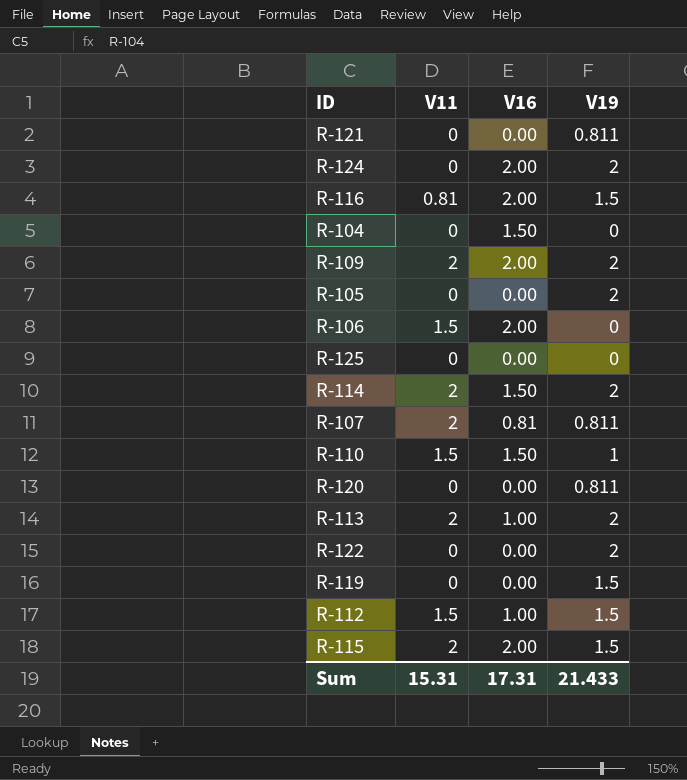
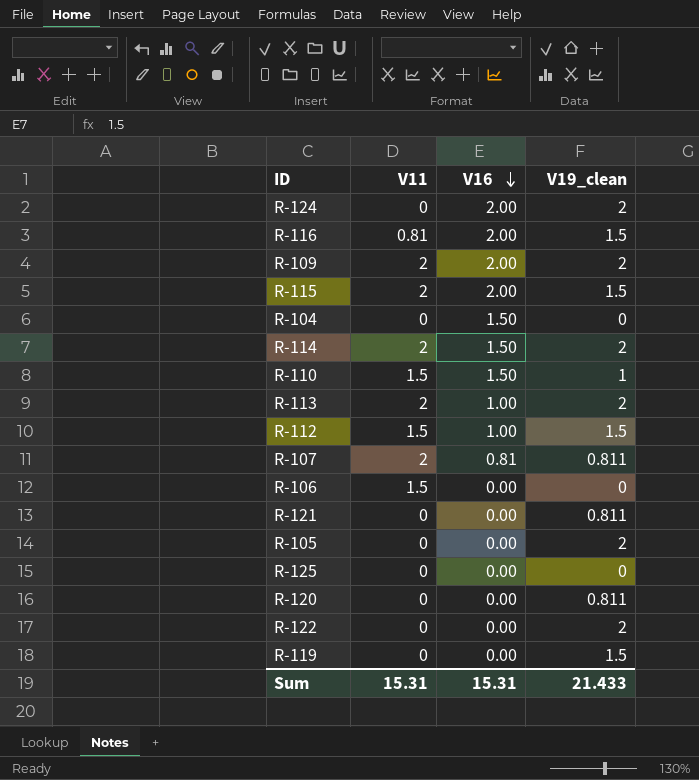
row order: none -> V16 descending
column name: V19 -> V19_clean
R-106 | V16: 2.00 -> 0.00
Sum | V16: 17.31 -> 15.31

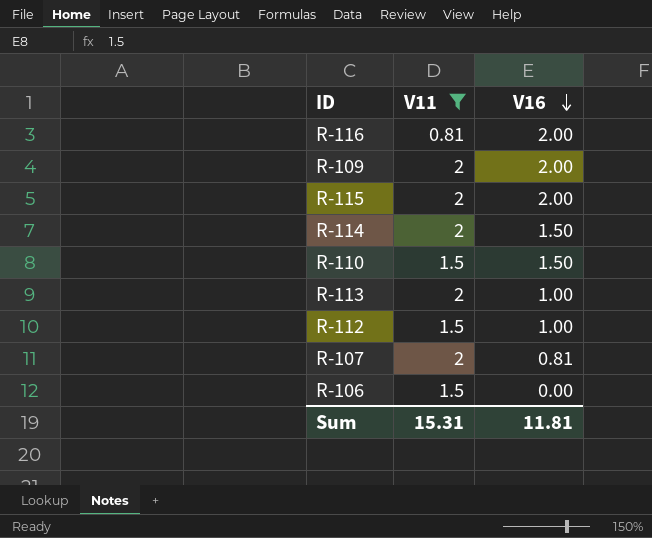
filter: none -> V11 != 0
column V19_clean | position: 4 -> none
Sum | V16: 15.31 -> 11.81

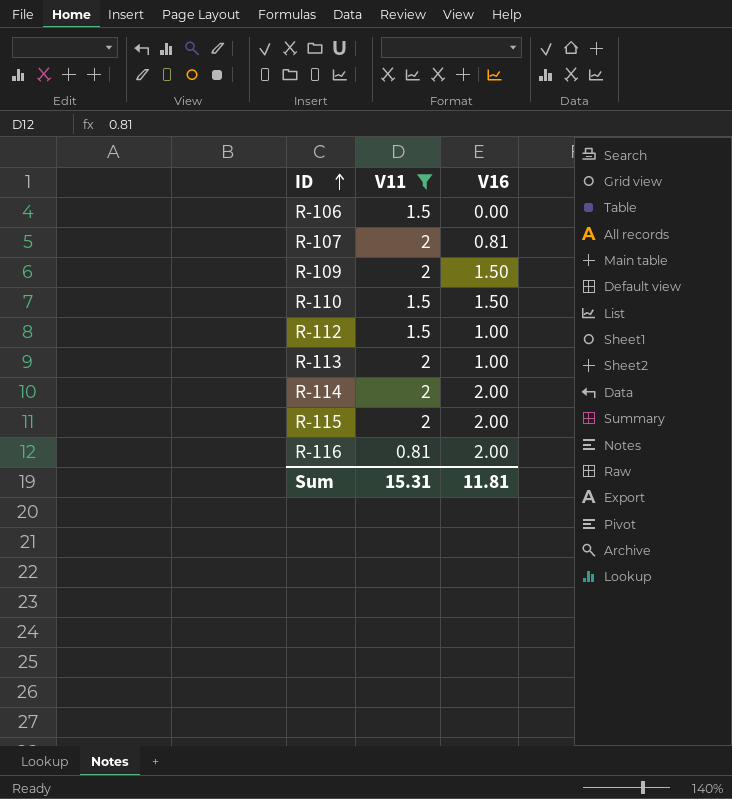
row order: V16 descending -> ID ascending
R-109 | V16: 2.00 -> 1.50
R-114 | V16: 1.50 -> 2.00

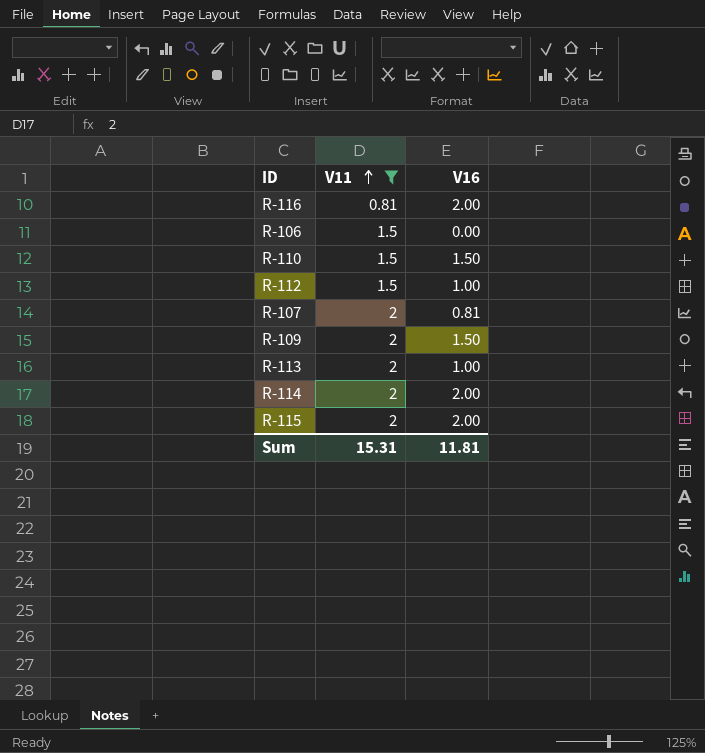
row order: ID ascending -> V11 ascending

